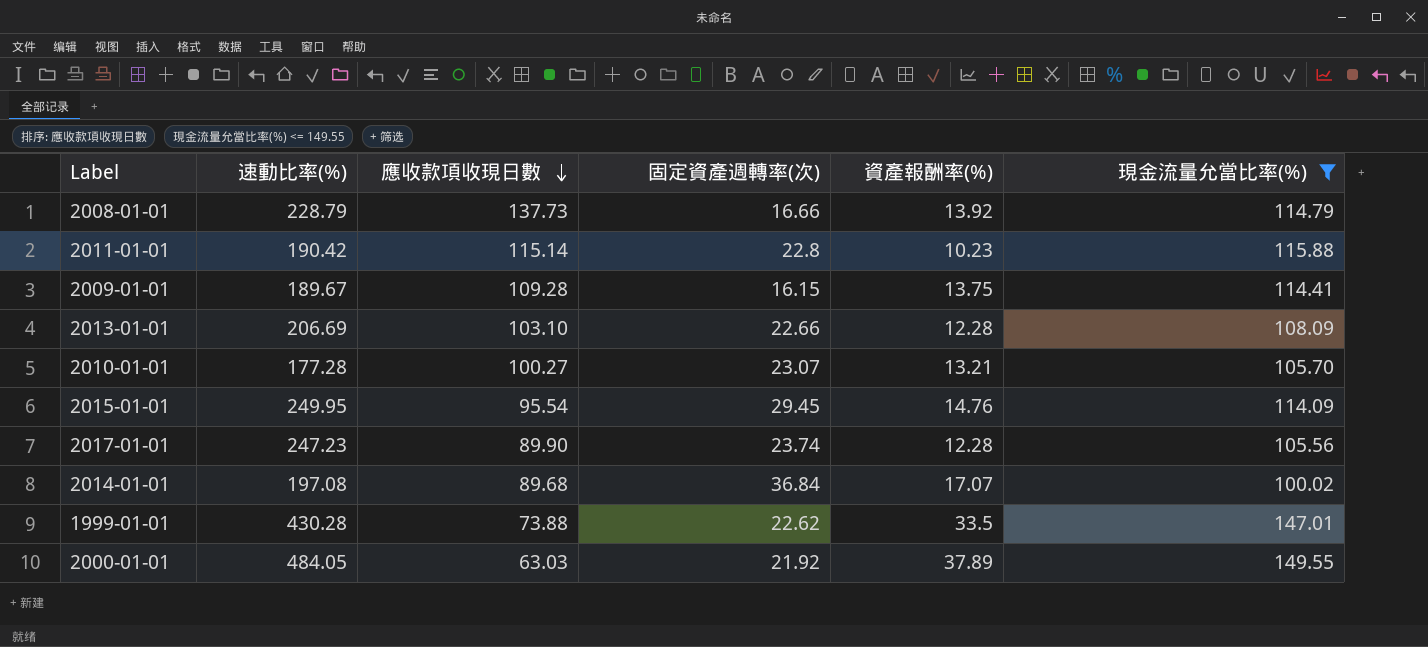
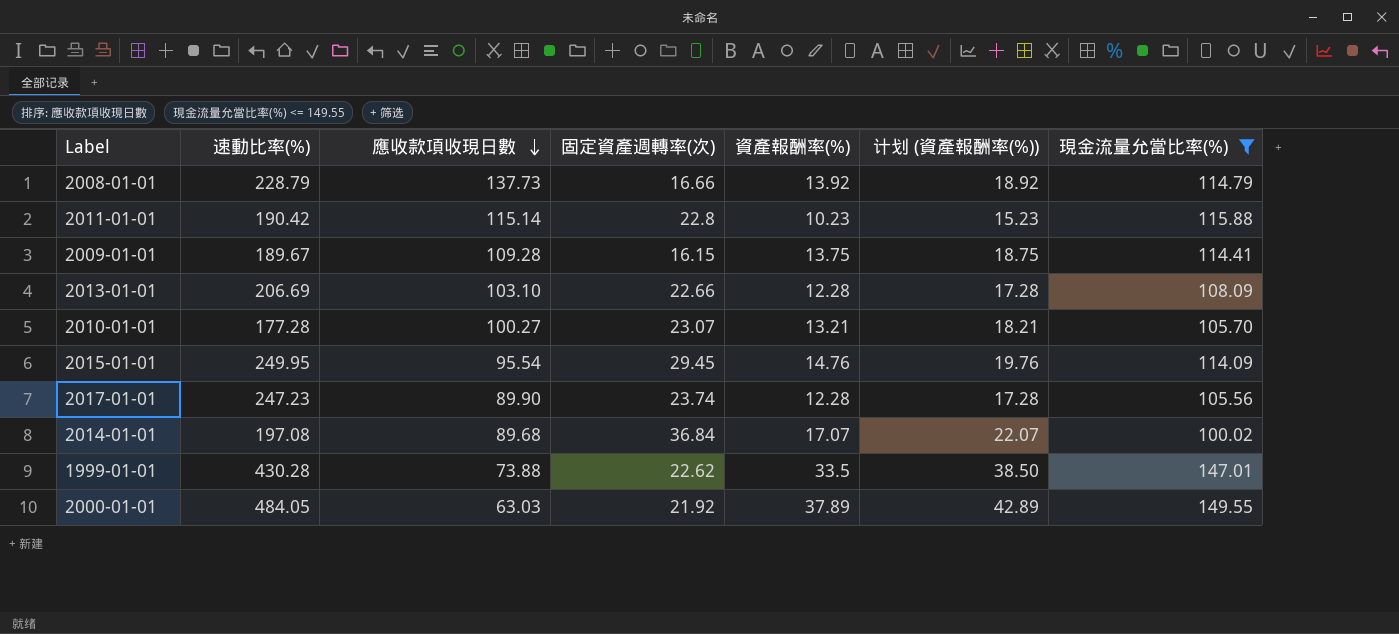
column 计划 (資產報酬率(%)) | formula: none -> [資產報酬率(%)] + 5

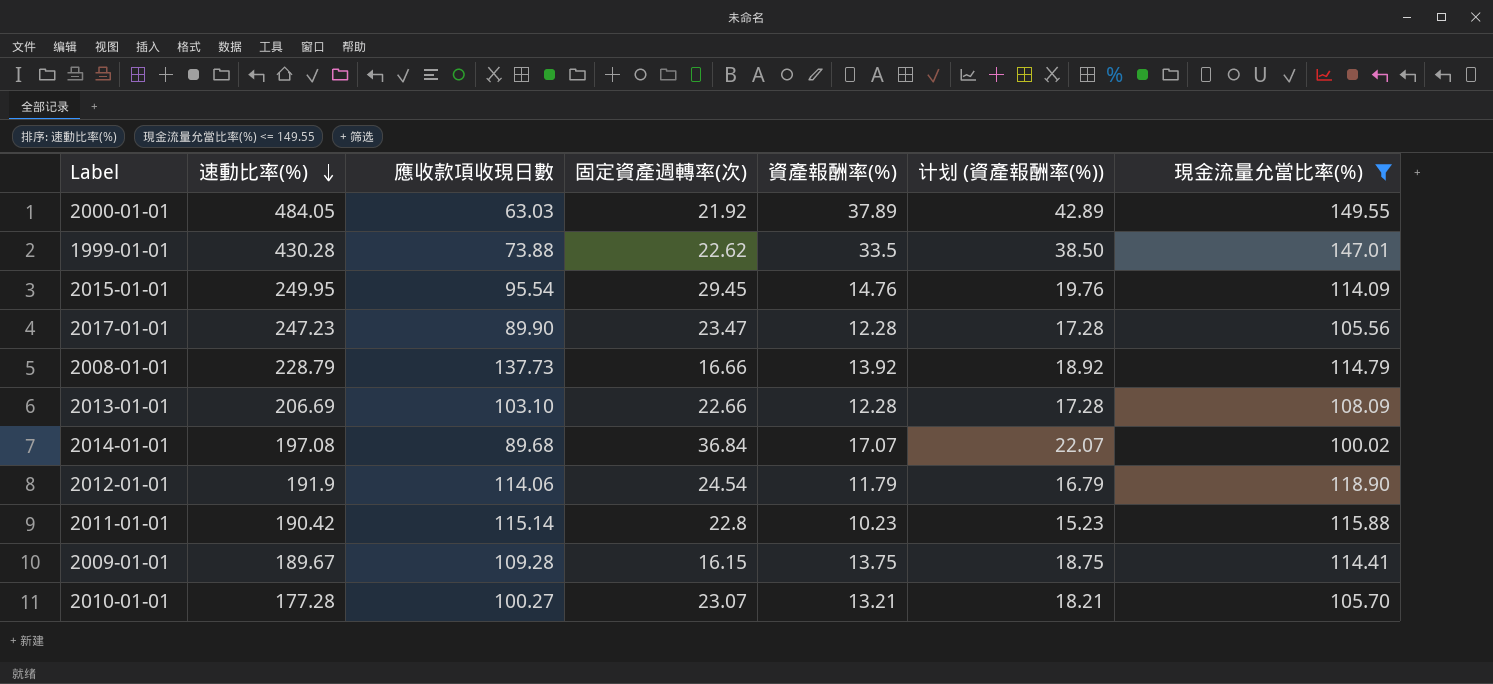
row order: 應收款項收現日數 descending -> 速動比率(%) descending
2017-01-01 | 固定資產週轉率(次): 23.74 -> 23.47
row 2012-01-01: none -> 191.9 | 114.06 | 24.54 | 11.79 | 16.79 | 118.90

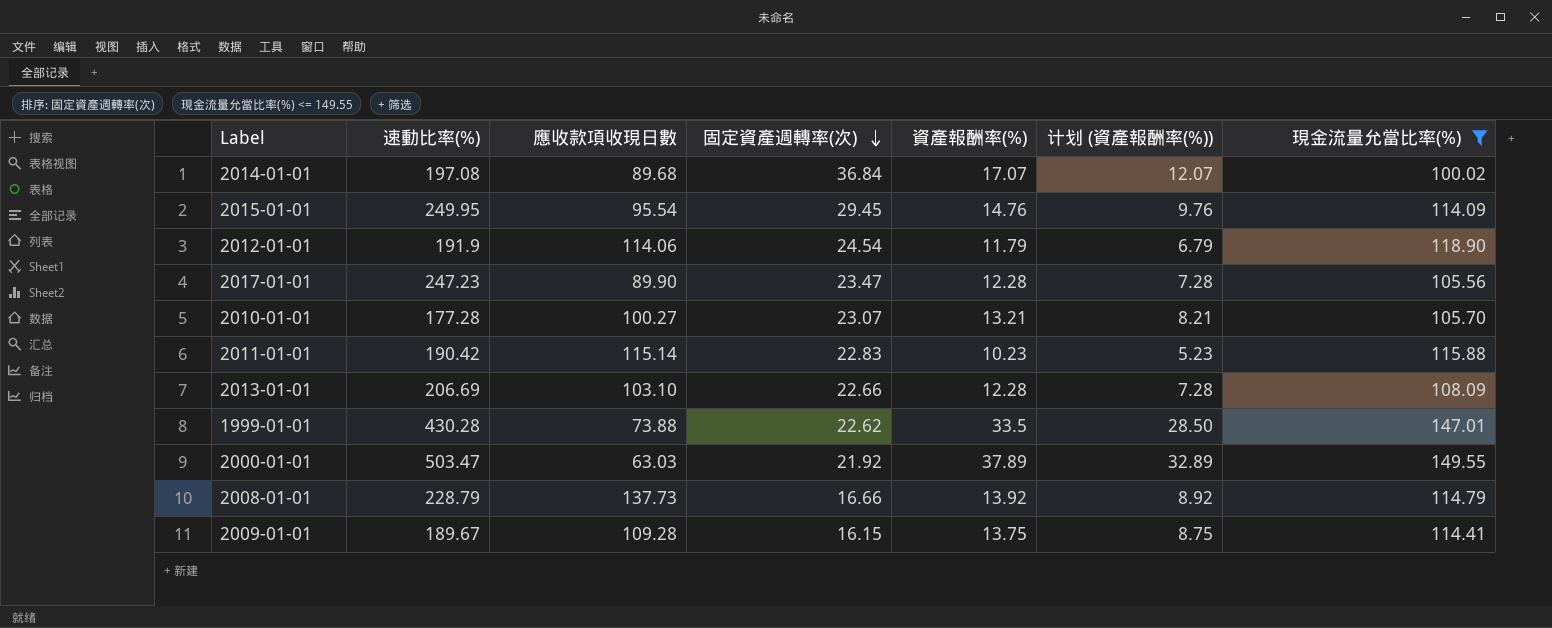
row order: 速動比率(%) descending -> 固定資產週轉率(次) descending
column 计划 (資產報酬率(%)) | formula: [資產報酬率(%)] + 5 -> [資產報酬率(%)] - 5
2011-01-01 | 固定資產週轉率(次): 22.8 -> 22.83
2000-01-01 | 速動比率(%): 484.05 -> 503.47

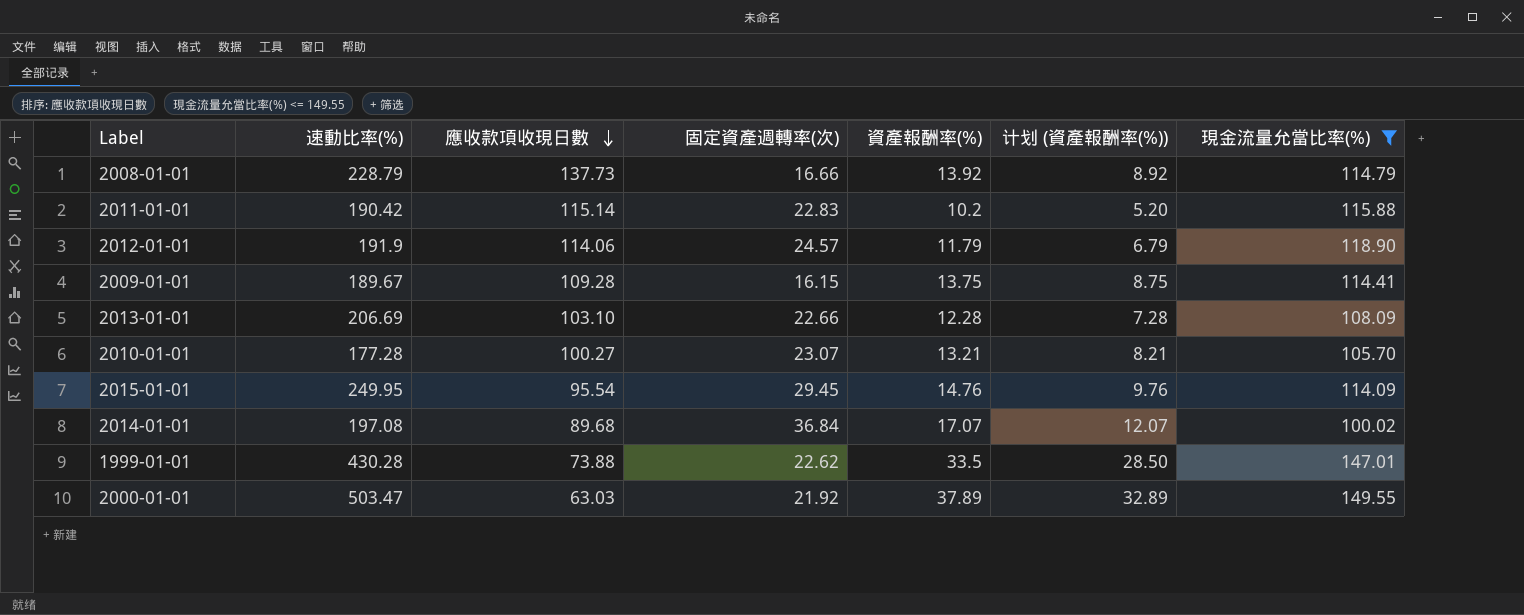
row order: 固定資產週轉率(次) descending -> 應收款項收現日數 descending
row 2017-01-01: 247.23 | 89.90 | 23.47 | 12.28 | 7.28 | 105.56 -> none
2011-01-01 | 資產報酬率(%): 10.23 -> 10.2
2011-01-01 | 计划 (資產報酬率(%)): 5.23 -> 5.20
2012-01-01 | 固定資產週轉率(次): 24.54 -> 24.57

